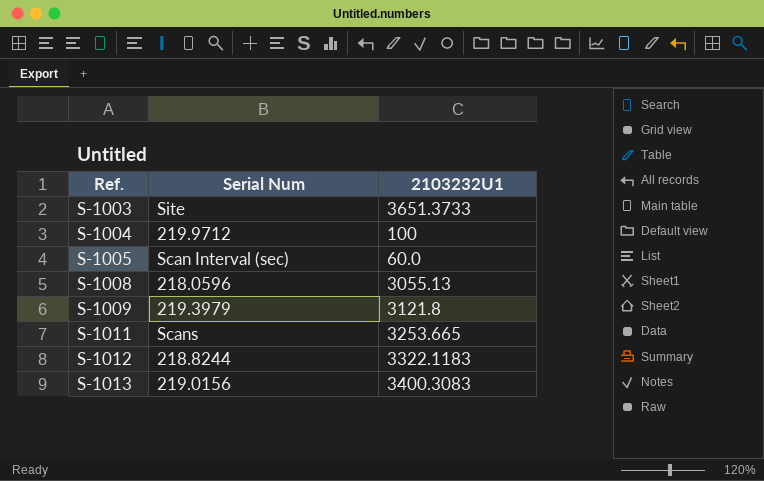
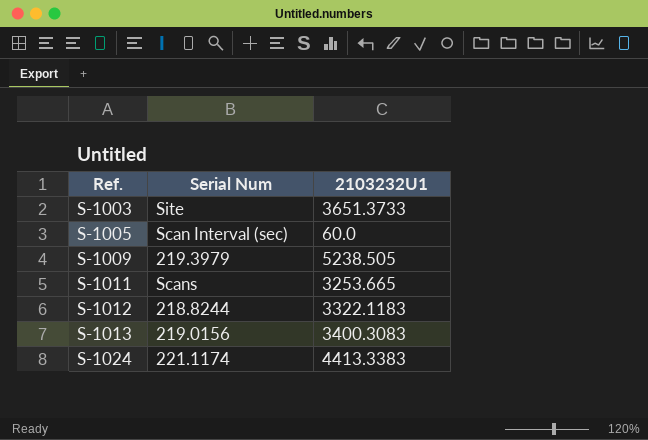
row S-1004: 219.9712 | 100 -> none
row S-1008: 218.0596 | 3055.13 -> none
S-1009 | 2103232U1: 3121.8 -> 5238.505
row S-1024: none -> 221.1174 | 4413.3383

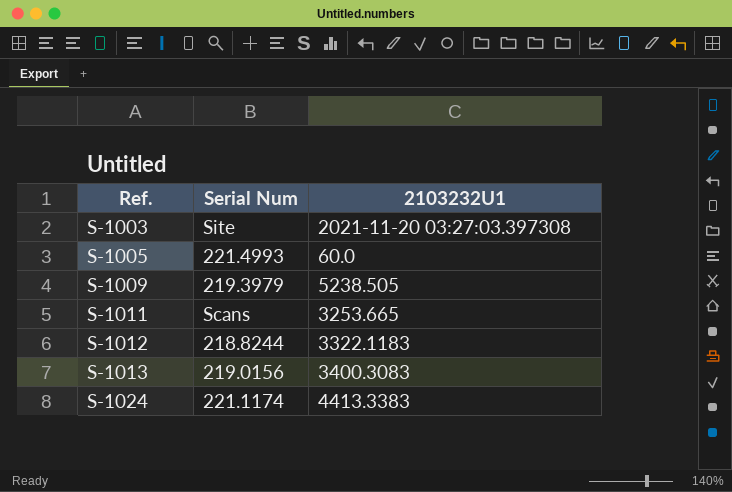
S-1003 | 2103232U1: 3651.3733 -> 2021-11-20 03:27:03.397308
S-1005 | Serial Num: Scan Interval (sec) -> 221.4993

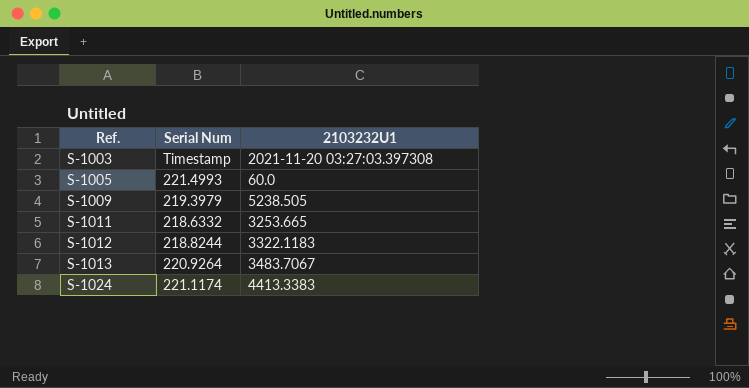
S-1003 | Serial Num: Site -> Timestamp
S-1011 | Serial Num: Scans -> 218.6332
S-1013 | Serial Num: 219.0156 -> 220.9264
S-1013 | 2103232U1: 3400.3083 -> 3483.7067

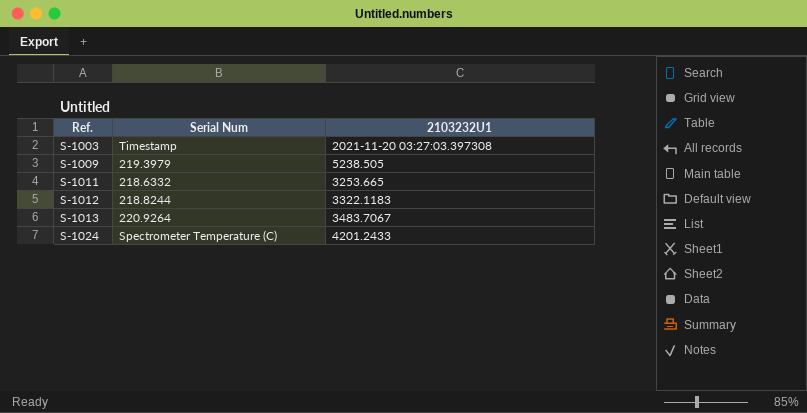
row S-1005: 221.4993 | 60.0 -> none
S-1024 | Serial Num: 221.1174 -> Spectrometer Temperature (C)
S-1024 | 2103232U1: 4413.3383 -> 4201.2433

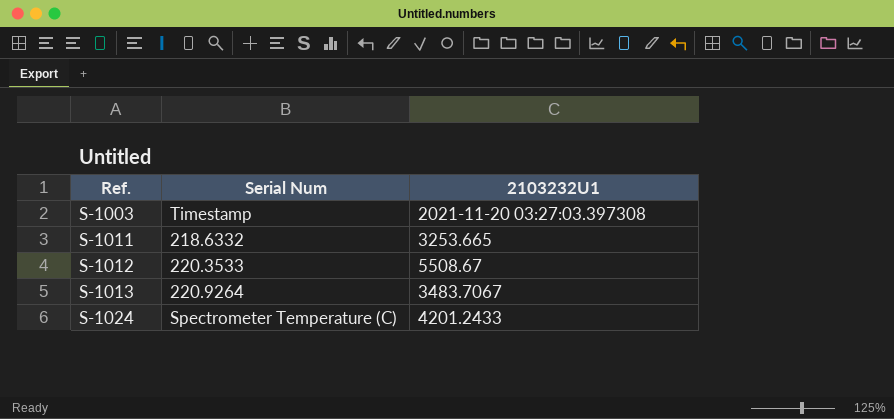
row S-1009: 219.3979 | 5238.505 -> none
S-1012 | Serial Num: 218.8244 -> 220.3533
S-1012 | 2103232U1: 3322.1183 -> 5508.67

